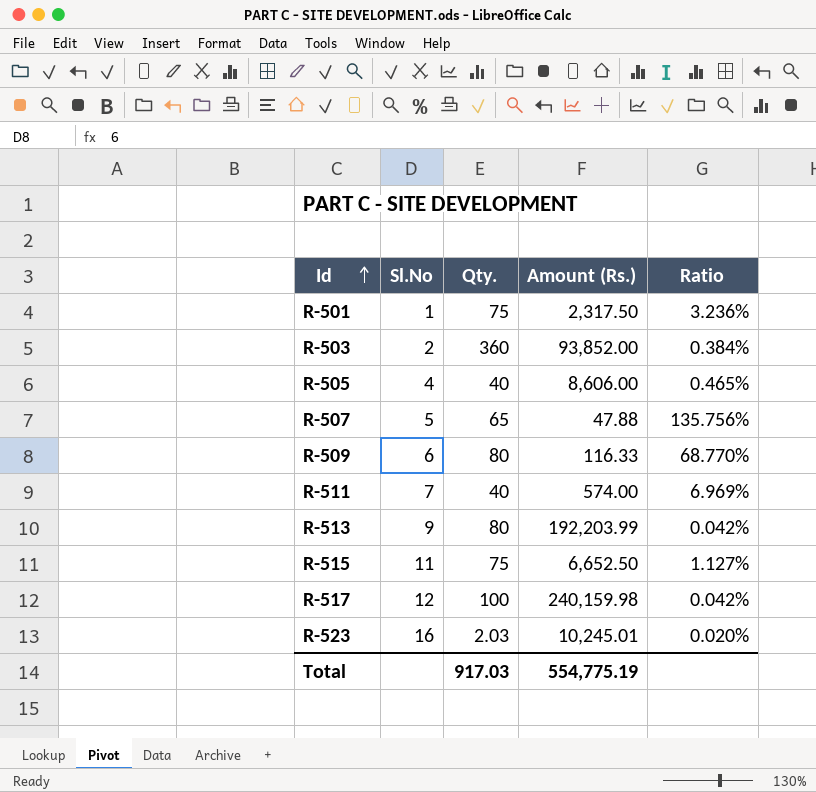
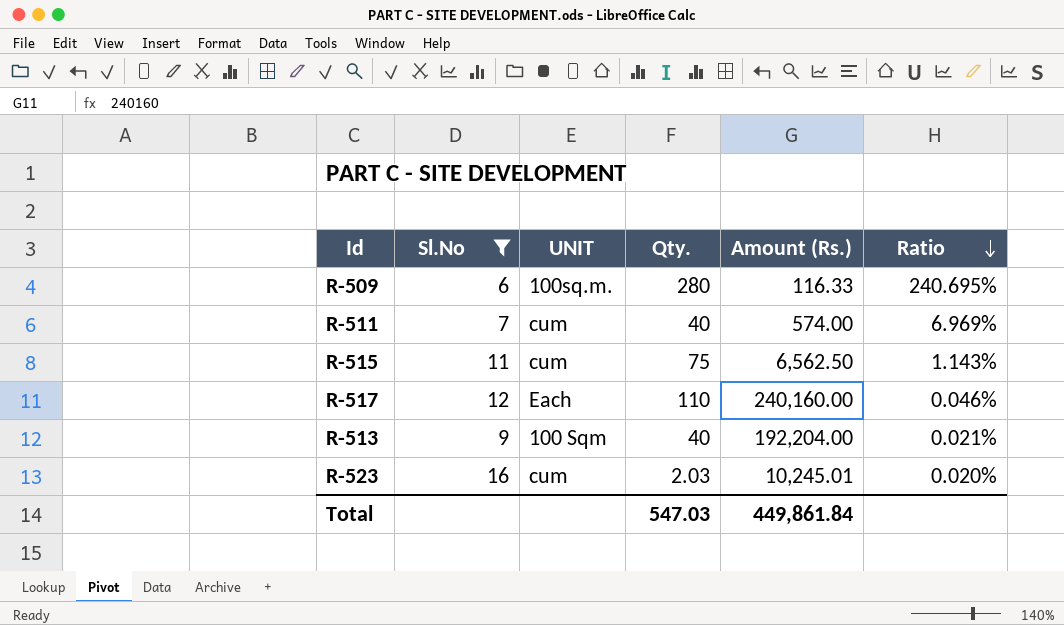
filter: none -> Sl.No >= 6
row order: Id ascending -> Ratio descending
column UNIT | position: none -> 3
R-509 | Qty.: 80 -> 280
R-509 | Ratio: 68.770% -> 240.695%
R-515 | Amount (Rs.): 6,652.50 -> 6,562.50
R-515 | Ratio: 1.127% -> 1.143%
R-517 | Qty.: 100 -> 110
R-517 | Amount (Rs.): 240,159.98 -> 240,160.00
R-517 | Ratio: 0.042% -> 0.046%
R-513 | Qty.: 80 -> 40
R-513 | Amount (Rs.): 192,203.99 -> 192,204.00
R-513 | Ratio: 0.042% -> 0.021%
Total | Qty.: 917.03 -> 547.03
Total | Amount (Rs.): 554,775.19 -> 449,861.84

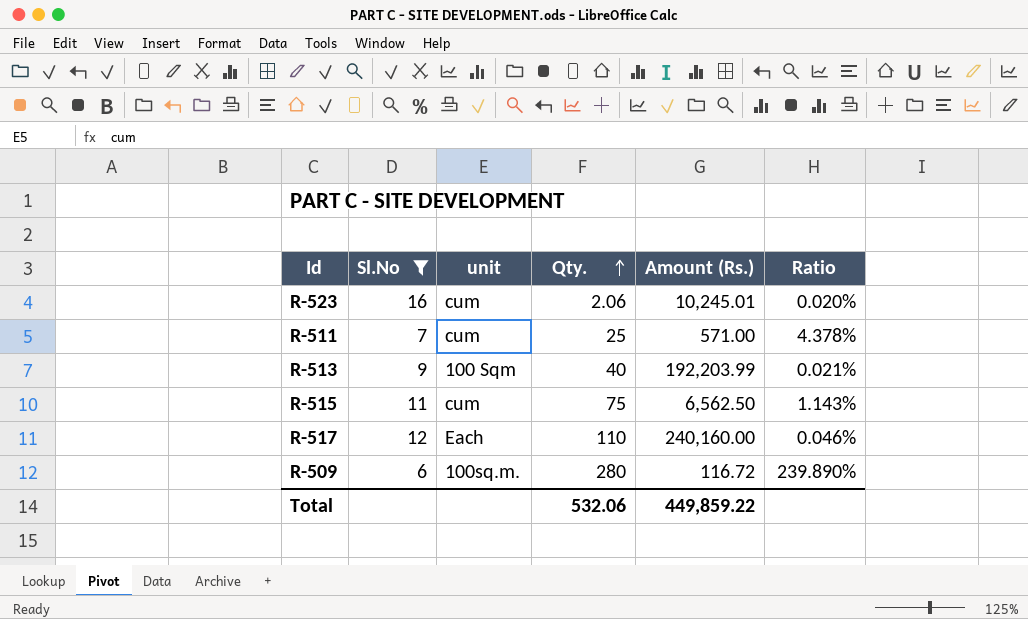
row order: Ratio descending -> Qty. ascending
column name: UNIT -> unit
R-523 | Qty.: 2.03 -> 2.06
R-511 | Qty.: 40 -> 25
R-511 | Amount (Rs.): 574.00 -> 571.00
R-511 | Ratio: 6.969% -> 4.378%
R-513 | Amount (Rs.): 192,204.00 -> 192,203.99
R-509 | Amount (Rs.): 116.33 -> 116.72
R-509 | Ratio: 240.695% -> 239.890%
Total | Qty.: 547.03 -> 532.06
Total | Amount (Rs.): 449,861.84 -> 449,859.22

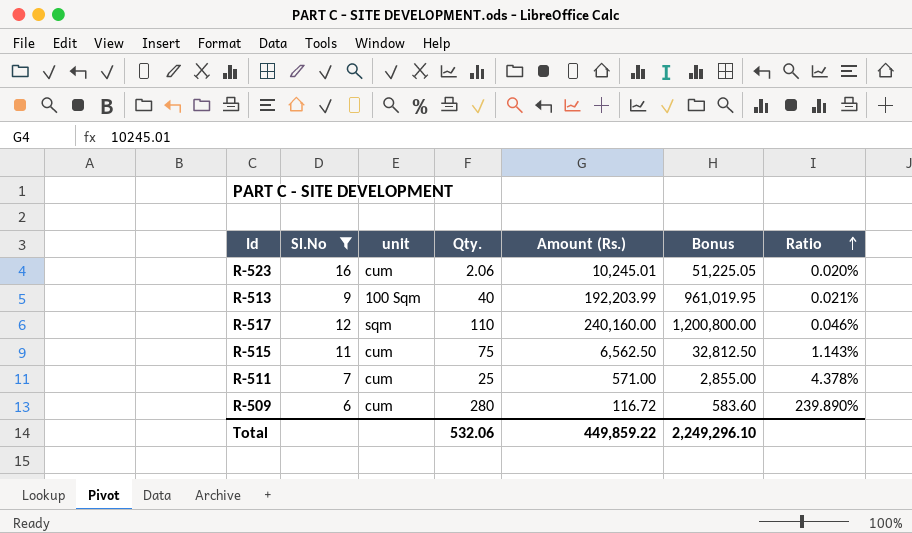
row order: Qty. ascending -> Ratio ascending
column Bonus | formula: none -> [Amount (Rs.)] * 5
R-517 | unit: Each -> sqm
R-509 | unit: 100sq.m. -> cum

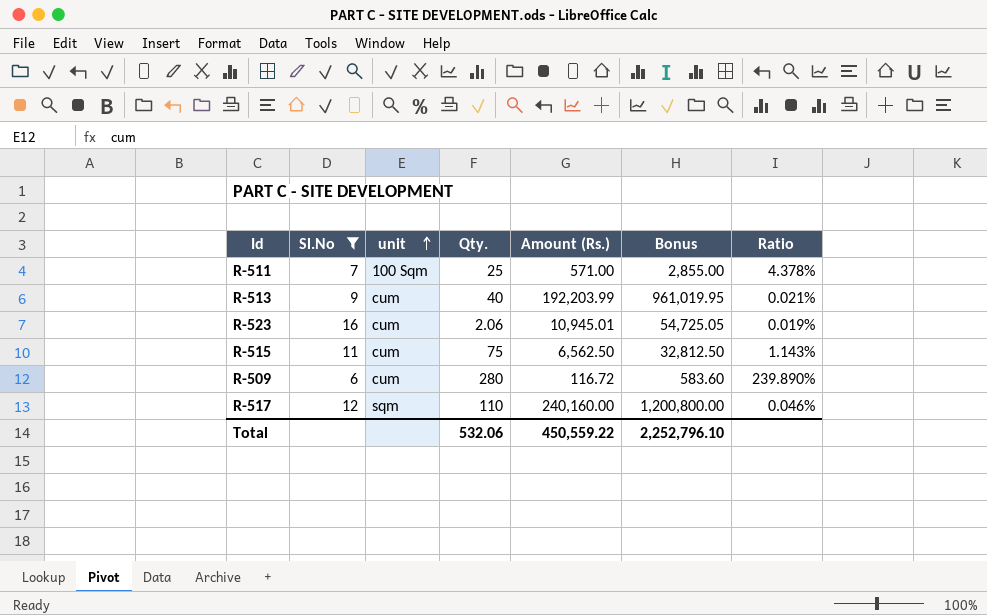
row order: Ratio ascending -> unit ascending
R-511 | unit: cum -> 100 Sqm
R-513 | unit: 100 Sqm -> cum
R-523 | Amount (Rs.): 10,245.01 -> 10,945.01
R-523 | Bonus: 51,225.05 -> 54,725.05
R-523 | Ratio: 0.020% -> 0.019%
Total | Amount (Rs.): 449,859.22 -> 450,559.22
Total | Bonus: 2,249,296.10 -> 2,252,796.10

